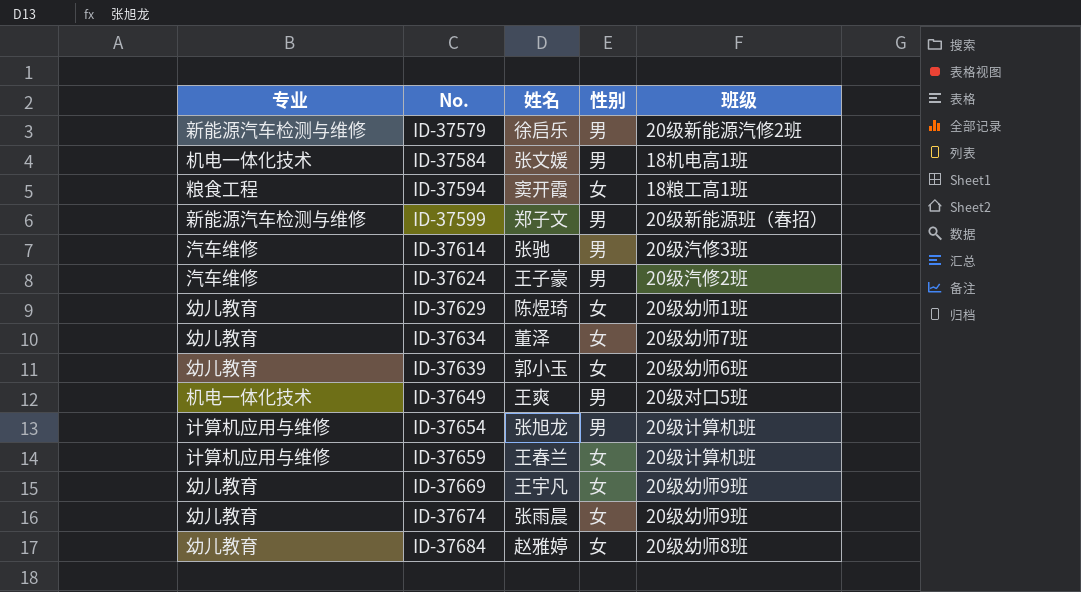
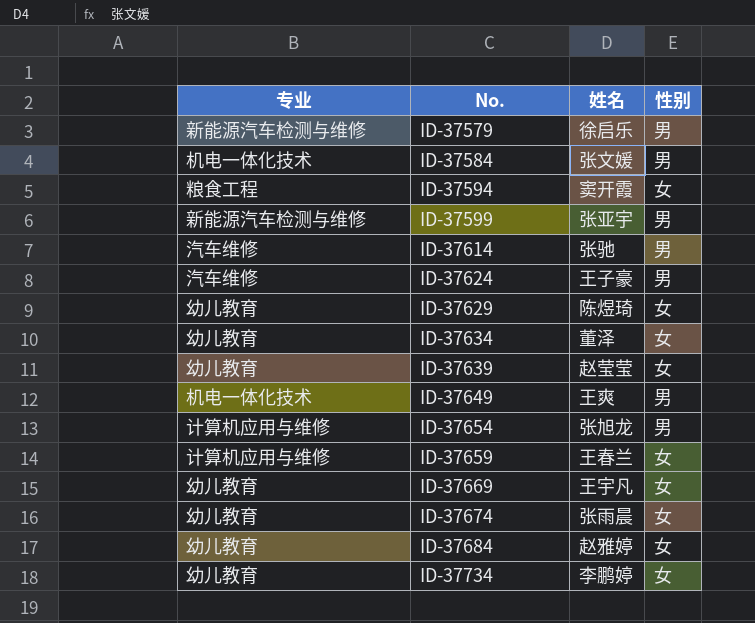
column 班级 | position: 5 -> none
ID-37599 | 姓名: 郑子文 -> 张亚宇
ID-37639 | 姓名: 郭小玉 -> 赵莹莹
row ID-37734: none -> 幼儿教育 | 李鹏婷 | 女

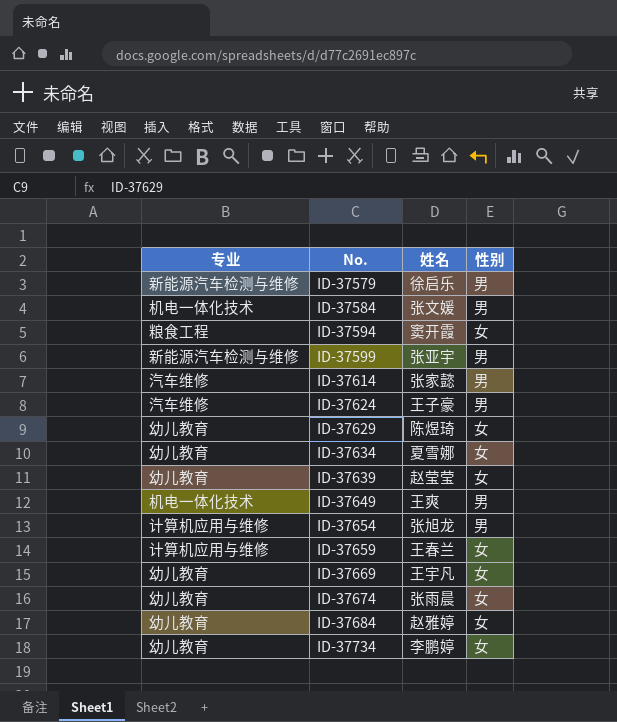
ID-37614 | 姓名: 张驰 -> 张家懿
ID-37634 | 姓名: 董泽 -> 夏雪娜

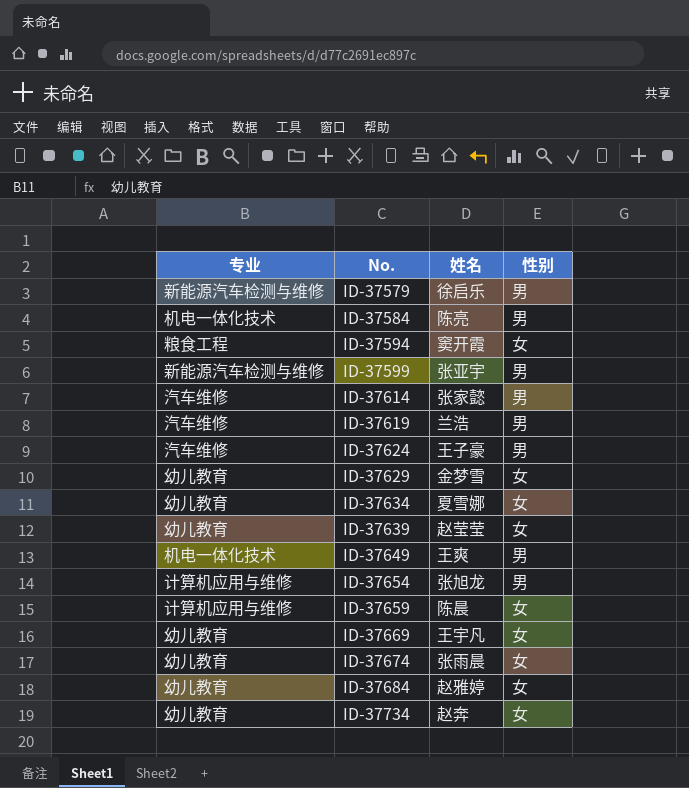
ID-37584 | 姓名: 张文媛 -> 陈亮
row ID-37619: none -> 汽车维修 | 兰浩 | 男
ID-37629 | 姓名: 陈煜琦 -> 金梦雪
ID-37659 | 姓名: 王春兰 -> 陈晨
ID-37734 | 姓名: 李鹏婷 -> 赵奔

